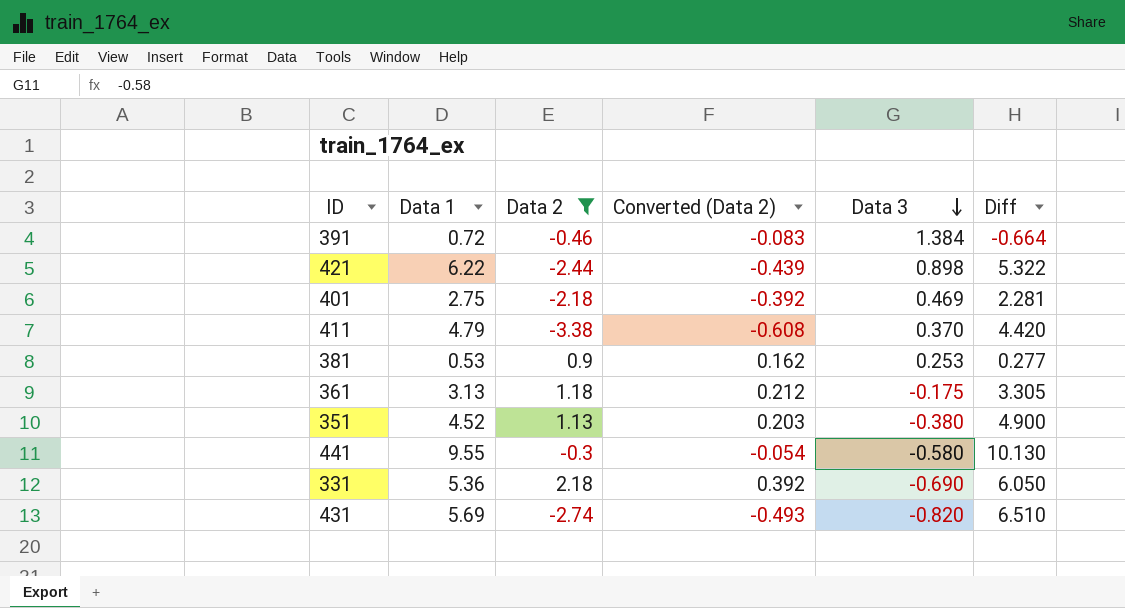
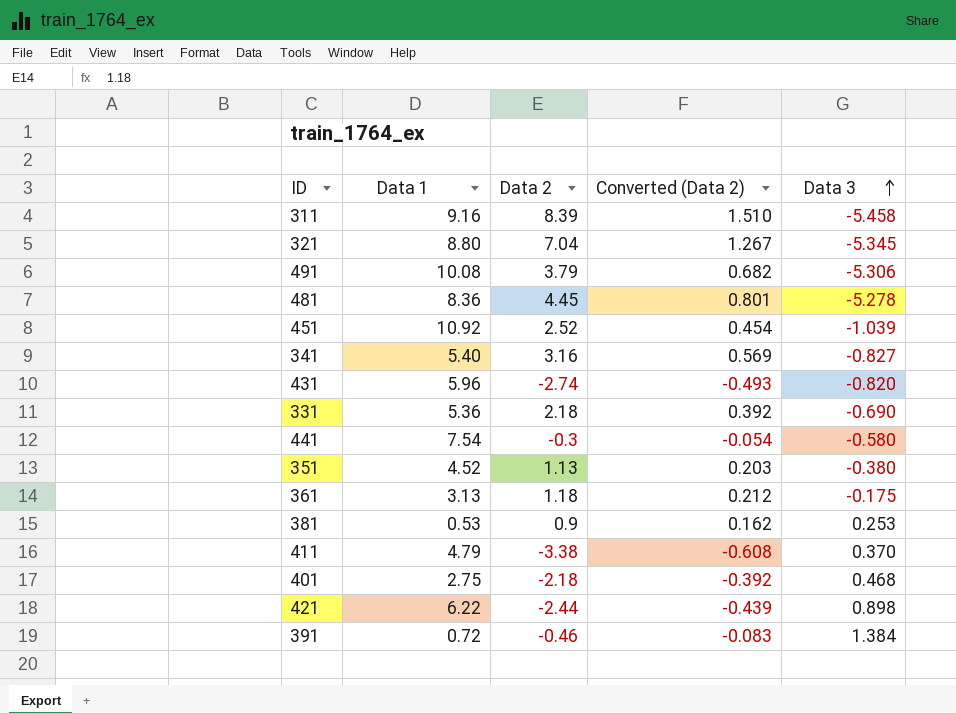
filter: Data 2 <= 2.18 -> none
row order: Data 3 descending -> Data 3 ascending
column Diff | formula: [Data 1] - [Data 3] -> none
431 | Data 1: 5.69 -> 5.96
441 | Data 1: 9.55 -> 7.54
401 | Data 3: 0.469 -> 0.468

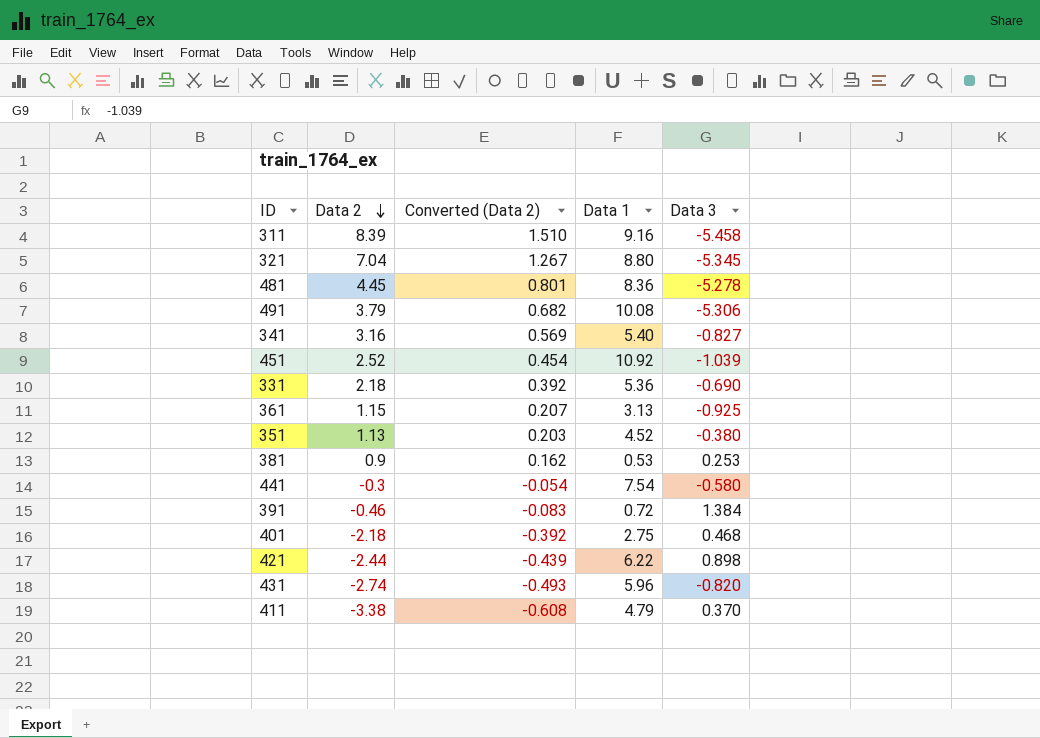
row order: Data 3 ascending -> Data 2 descending
column Data 1 | position: 2 -> 4
361 | Data 2: 1.18 -> 1.15
361 | Converted (Data 2): 0.212 -> 0.207
361 | Data 3: -0.175 -> -0.925

